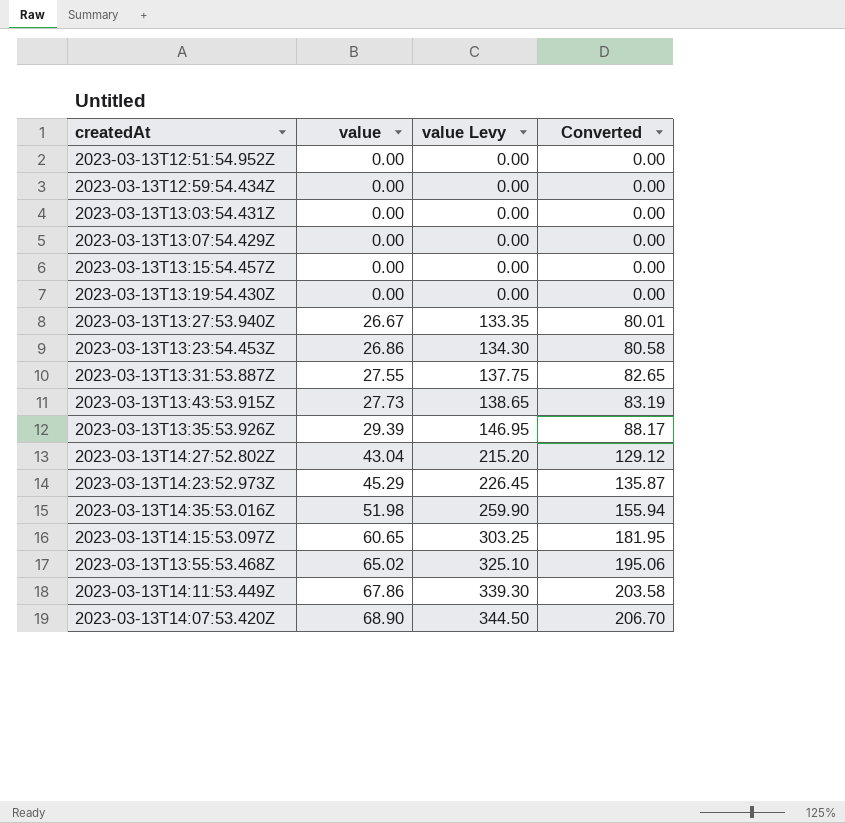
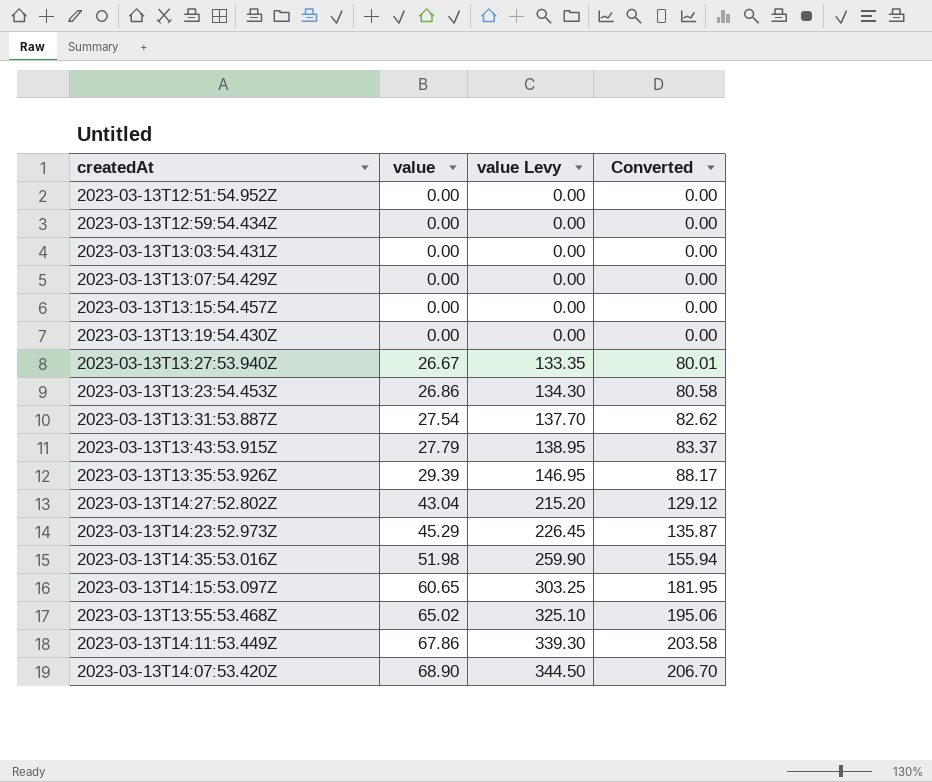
2023-03-13T13:31:53.887Z | value: 27.55 -> 27.54
2023-03-13T13:31:53.887Z | value Levy: 137.75 -> 137.70
2023-03-13T13:31:53.887Z | Converted: 82.65 -> 82.62
2023-03-13T13:43:53.915Z | value: 27.73 -> 27.79
2023-03-13T13:43:53.915Z | value Levy: 138.65 -> 138.95
2023-03-13T13:43:53.915Z | Converted: 83.19 -> 83.37

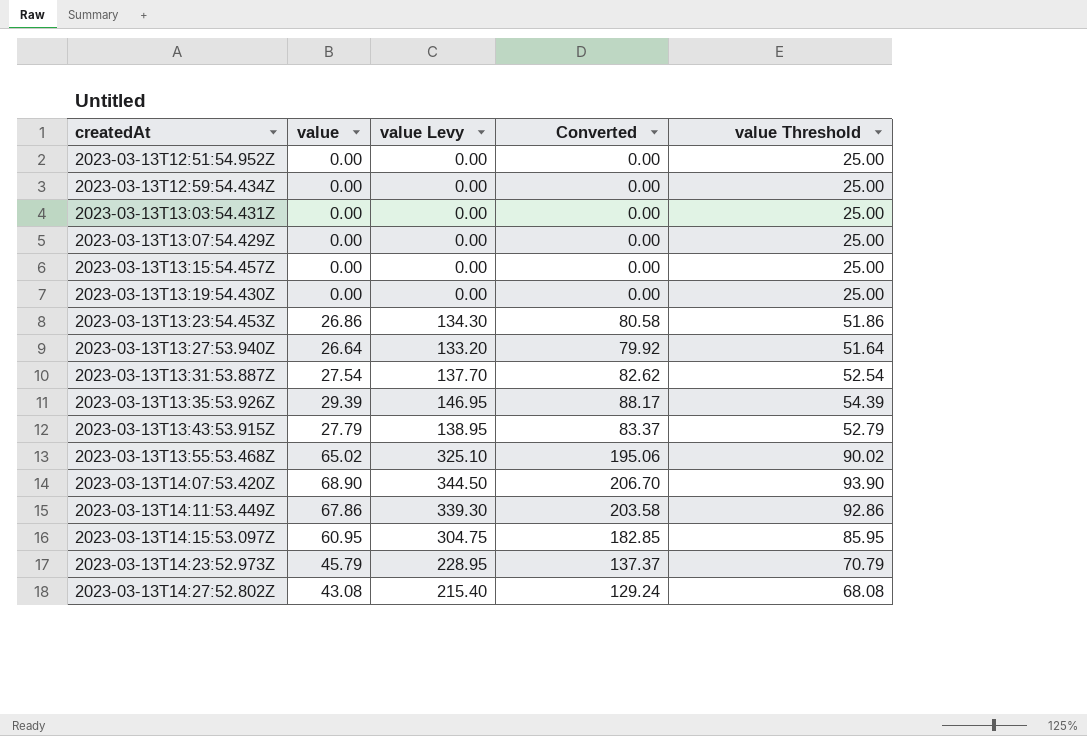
row order: value ascending -> createdAt ascending
column value Threshold | formula: none -> [value] + 25
row 2023-03-13T14:35:53.016Z: 51.98 | 259.90 | 155.94 -> none
2023-03-13T13:27:53.940Z | value: 26.67 -> 26.64
2023-03-13T13:27:53.940Z | value Levy: 133.35 -> 133.20
2023-03-13T13:27:53.940Z | Converted: 80.01 -> 79.92
2023-03-13T14:15:53.097Z | value: 60.65 -> 60.95
2023-03-13T14:15:53.097Z | value Levy: 303.25 -> 304.75
2023-03-13T14:15:53.097Z | Converted: 181.95 -> 182.85
2023-03-13T14:23:52.973Z | value: 45.29 -> 45.79
2023-03-13T14:23:52.973Z | value Levy: 226.45 -> 228.95
2023-03-13T14:23:52.973Z | Converted: 135.87 -> 137.37
2023-03-13T14:27:52.802Z | value: 43.04 -> 43.08
2023-03-13T14:27:52.802Z | value Levy: 215.20 -> 215.40
2023-03-13T14:27:52.802Z | Converted: 129.12 -> 129.24

